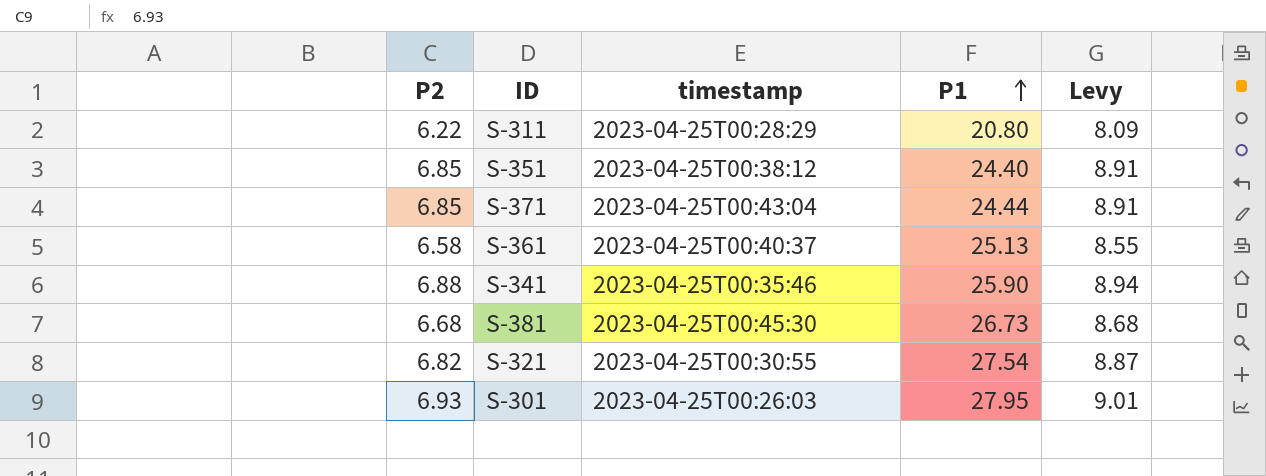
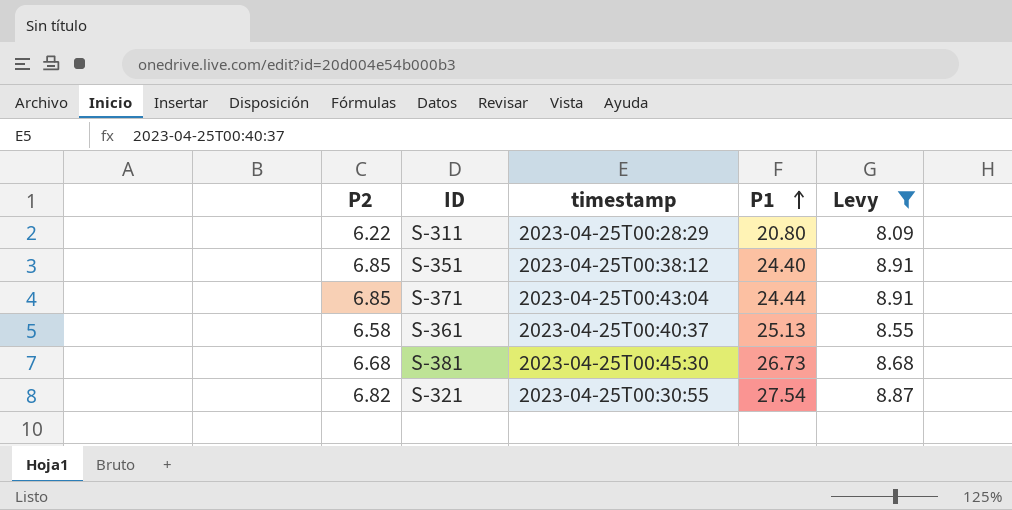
filter: none -> Levy <= 8.91

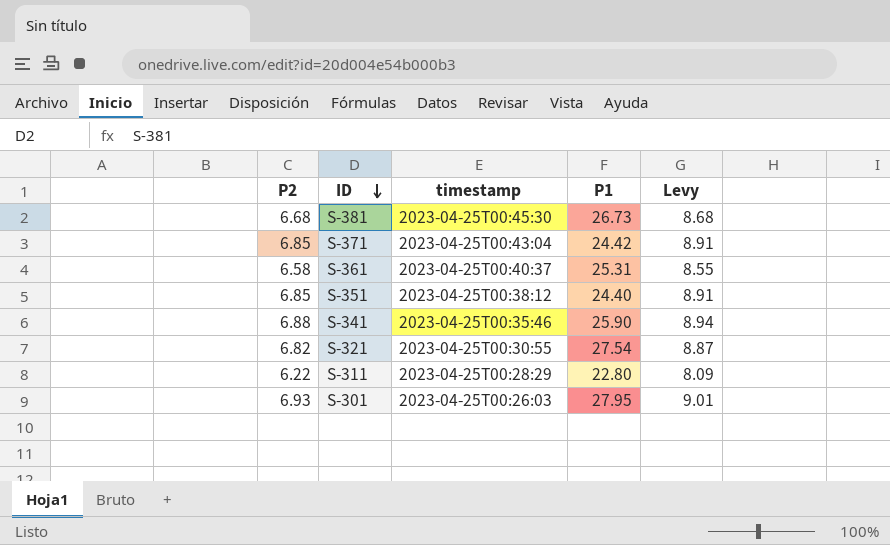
filter: Levy <= 8.91 -> none
row order: P1 ascending -> ID descending
S-371 | P1: 24.44 -> 24.42
S-361 | P1: 25.13 -> 25.31
S-311 | P1: 20.80 -> 22.80

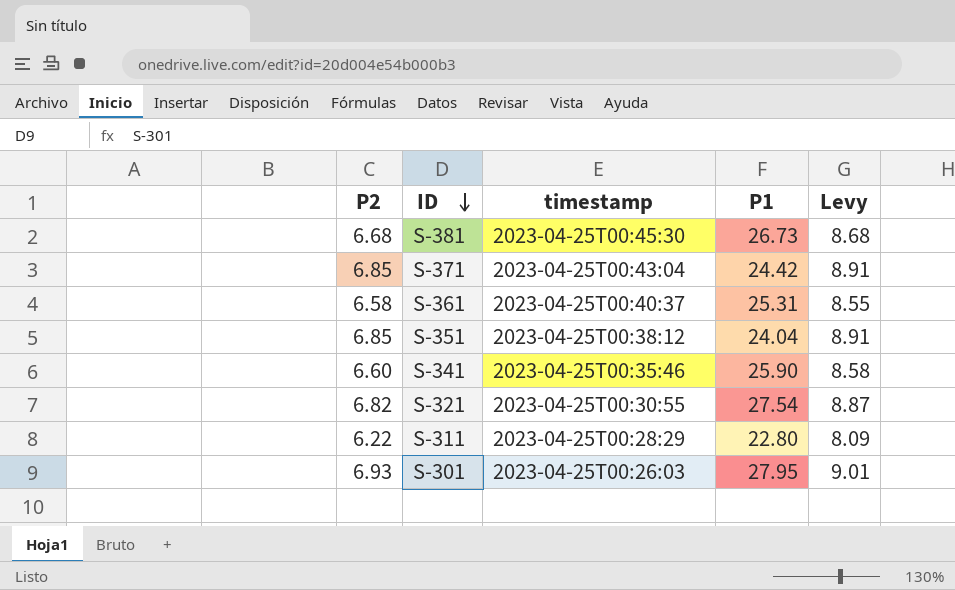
S-351 | P1: 24.40 -> 24.04
S-341 | P2: 6.88 -> 6.60
S-341 | Levy: 8.94 -> 8.58

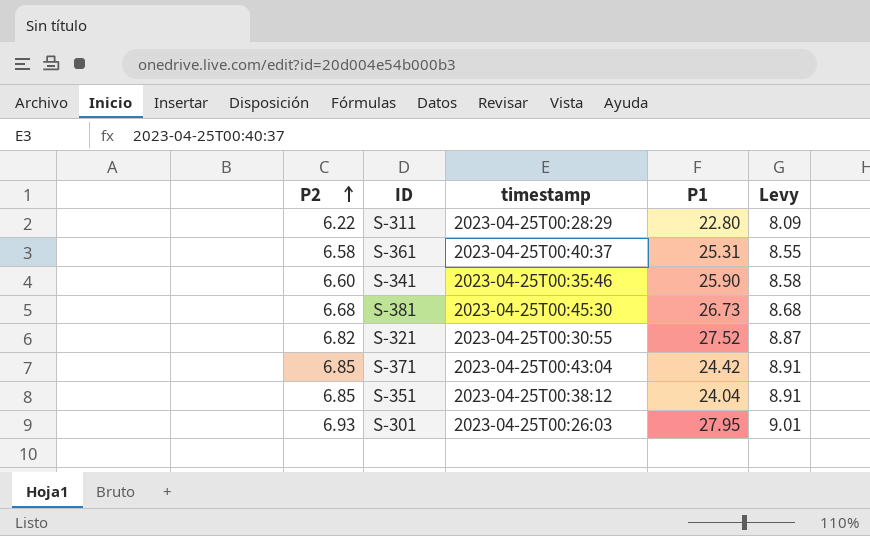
row order: ID descending -> P2 ascending
S-321 | P1: 27.54 -> 27.52

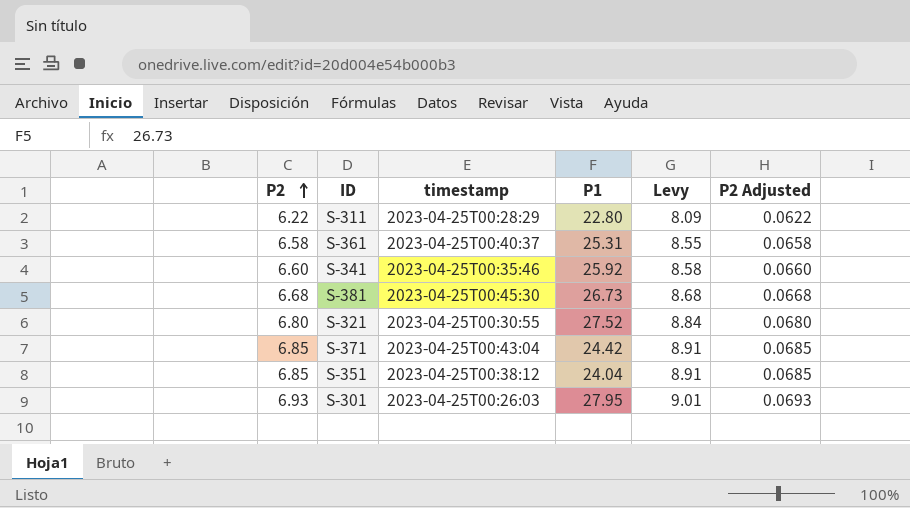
column P2 Adjusted | formula: none -> [P2] * 0.01
S-341 | P1: 25.90 -> 25.92
S-321 | P2: 6.82 -> 6.80
S-321 | Levy: 8.87 -> 8.84

